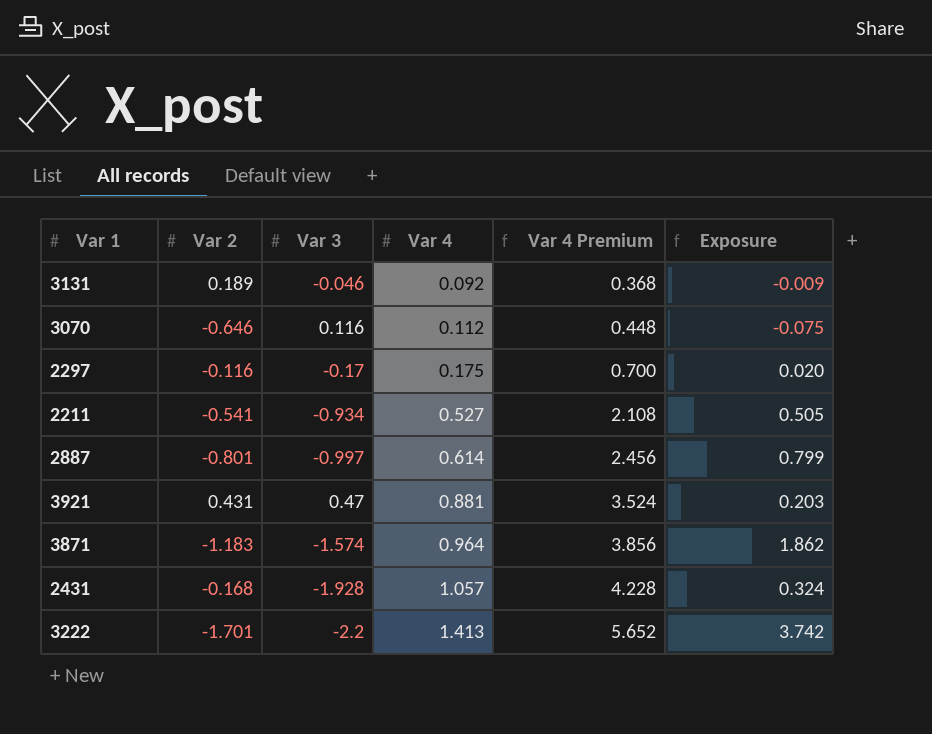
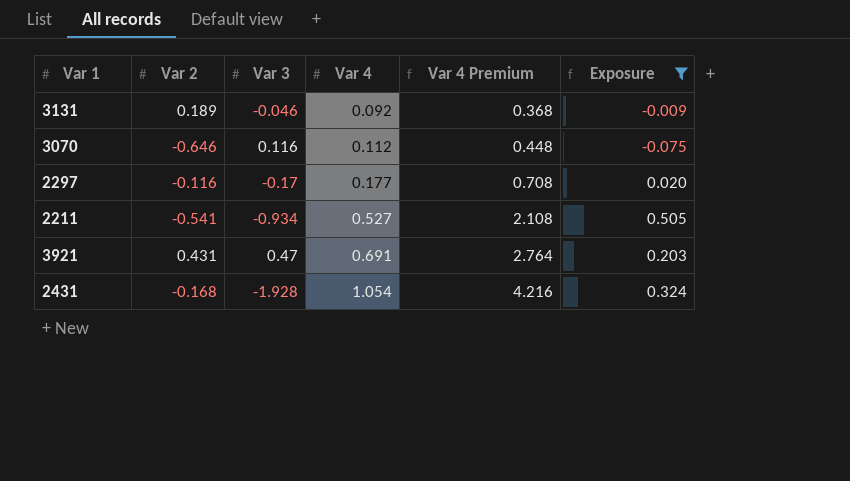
filter: none -> Exposure <= 0.505
2297 | Var 4: 0.175 -> 0.177
2297 | Var 4 Premium: 0.700 -> 0.708
3921 | Var 4: 0.881 -> 0.691
3921 | Var 4 Premium: 3.524 -> 2.764
2431 | Var 4: 1.057 -> 1.054
2431 | Var 4 Premium: 4.228 -> 4.216

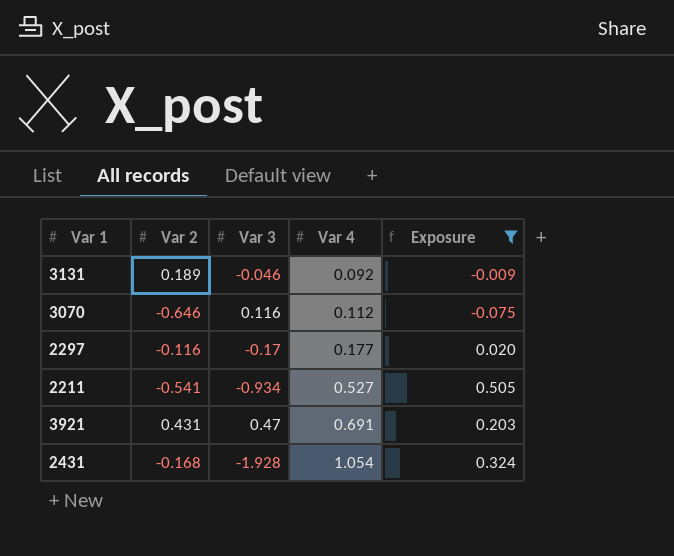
column Var 4 Premium | formula: [Var 4] * 4 -> none

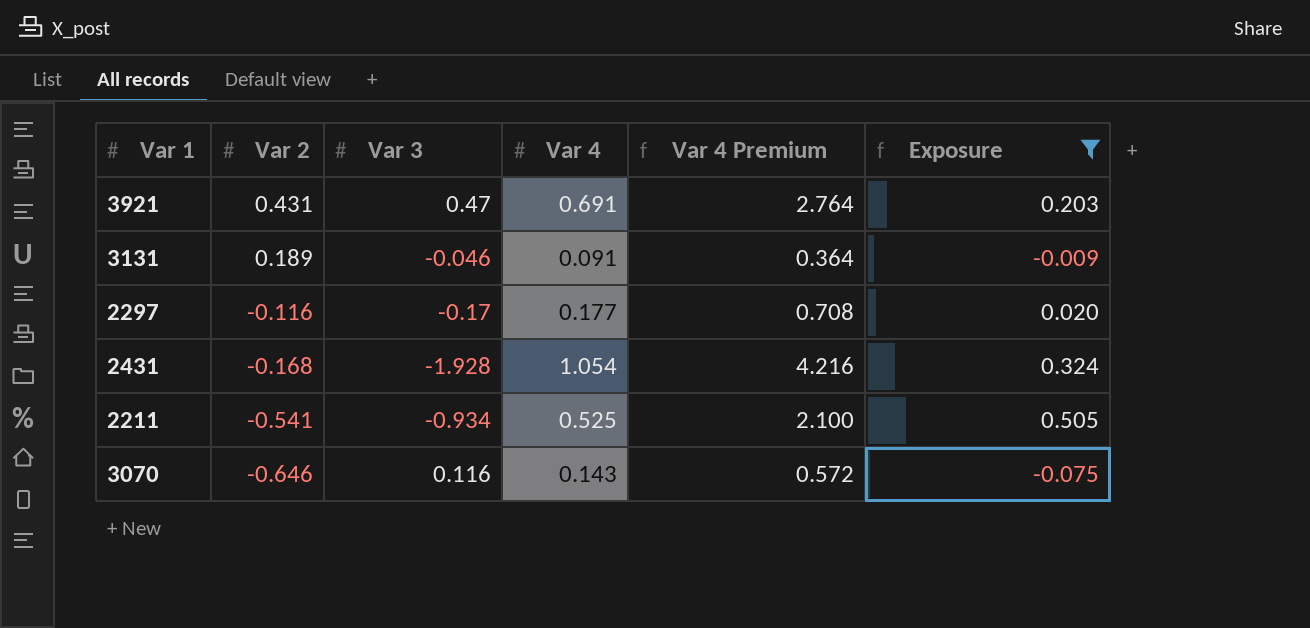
row order: Var 4 ascending -> Var 2 descending
column Var 4 Premium | formula: none -> [Var 4] * 4
3131 | Var 4: 0.092 -> 0.091
2211 | Var 4: 0.527 -> 0.525
3070 | Var 4: 0.112 -> 0.143

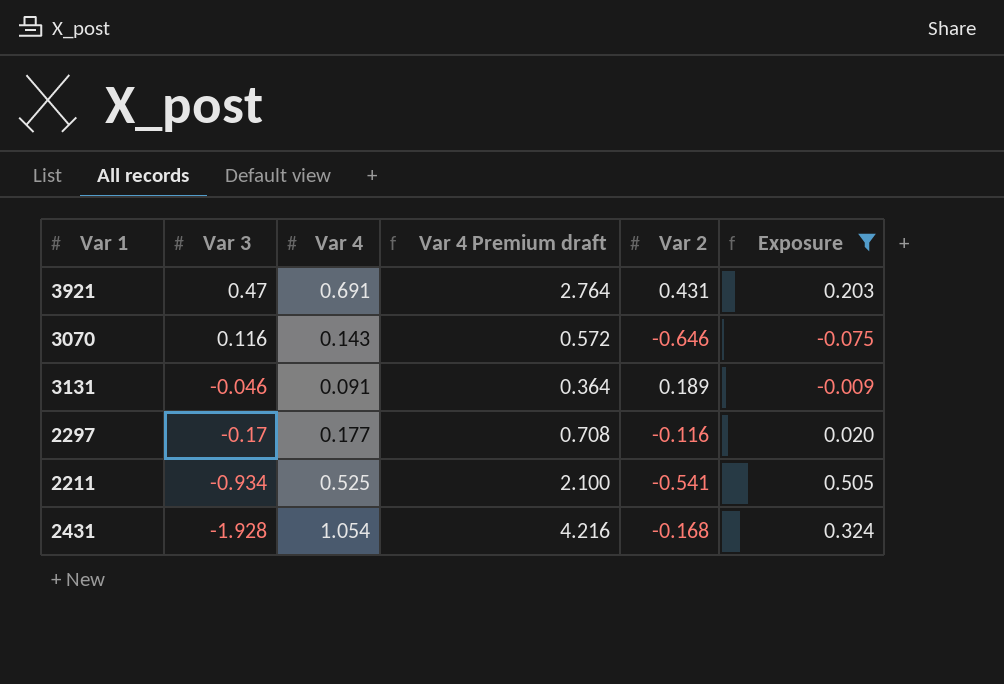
row order: Var 2 descending -> Var 3 descending
column name: Var 4 Premium -> Var 4 Premium draft
column Var 2 | position: 2 -> 5

